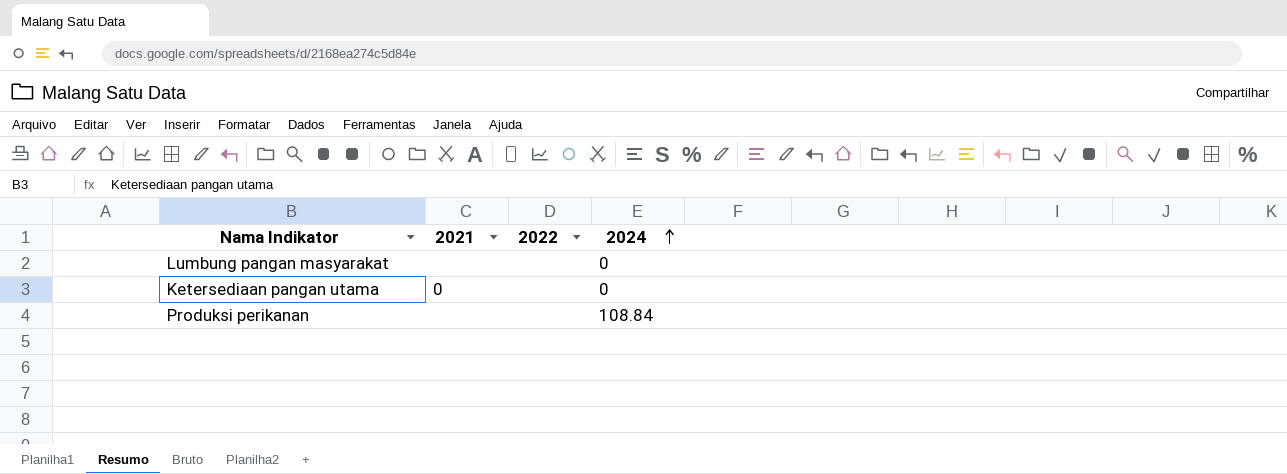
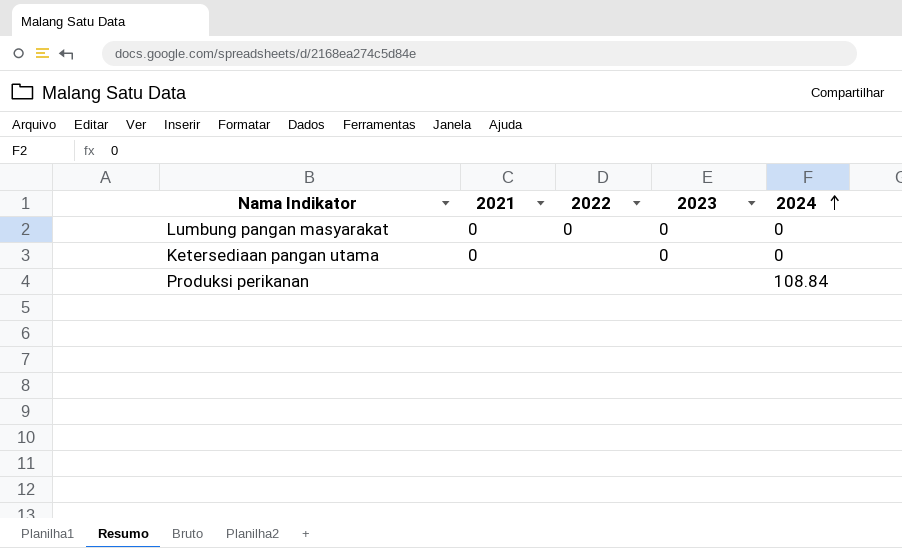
column 2023 | position: none -> 4
Lumbung pangan masyarakat | 2021: none -> 0
Lumbung pangan masyarakat | 2022: none -> 0

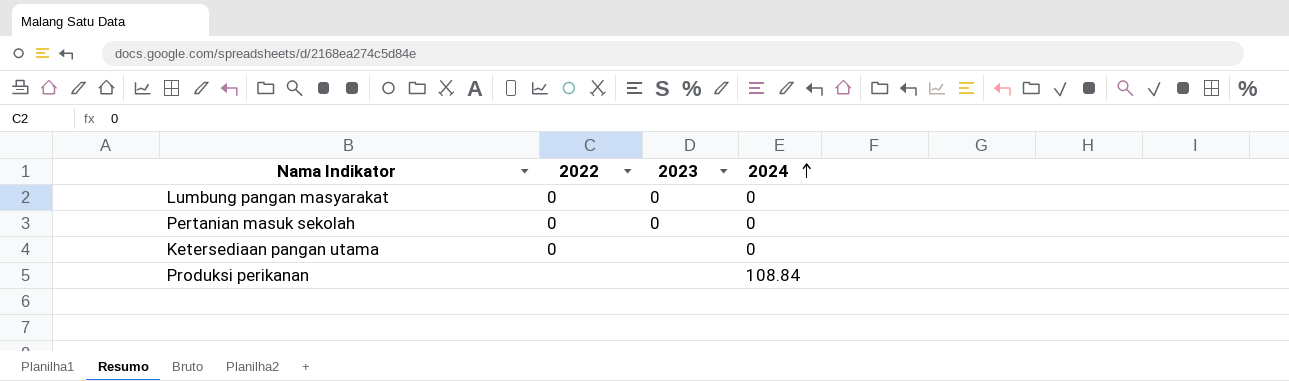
column 2021 | position: 2 -> none
row Pertanian masuk sekolah: none -> 0 | 0 | 0
Ketersediaan pangan utama | 2022: none -> 0
Ketersediaan pangan utama | 2023: 0 -> none

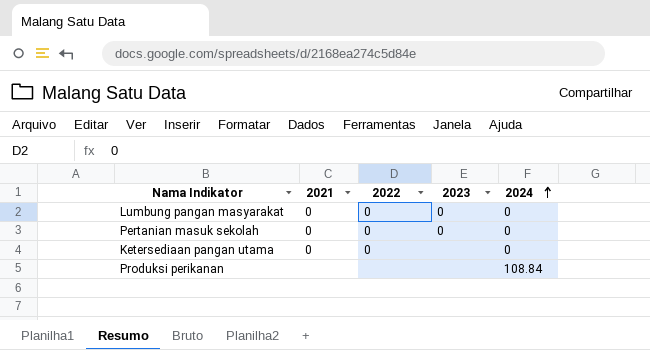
column 2021 | position: none -> 2

